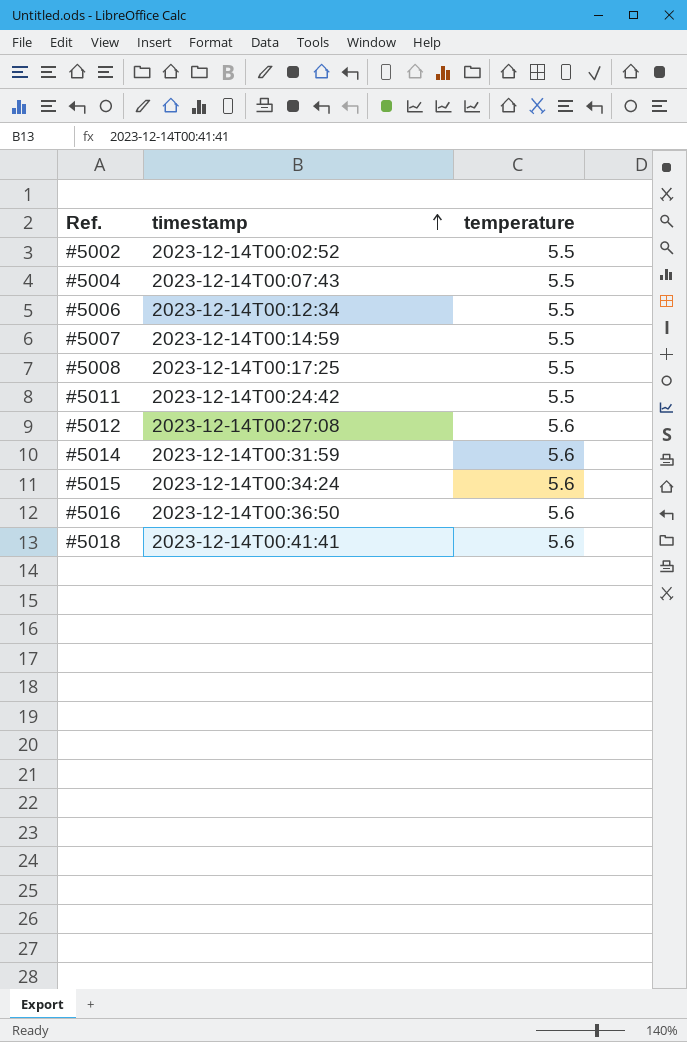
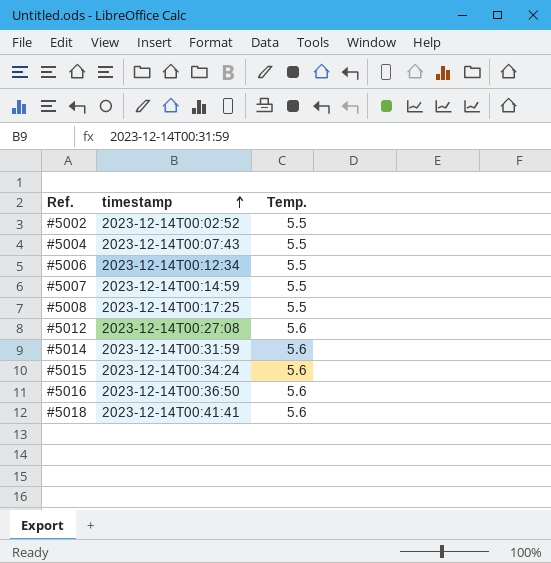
column name: temperature -> Temp.
row #5011: 2023-12-14T00:24:42 | 5.5 -> none

